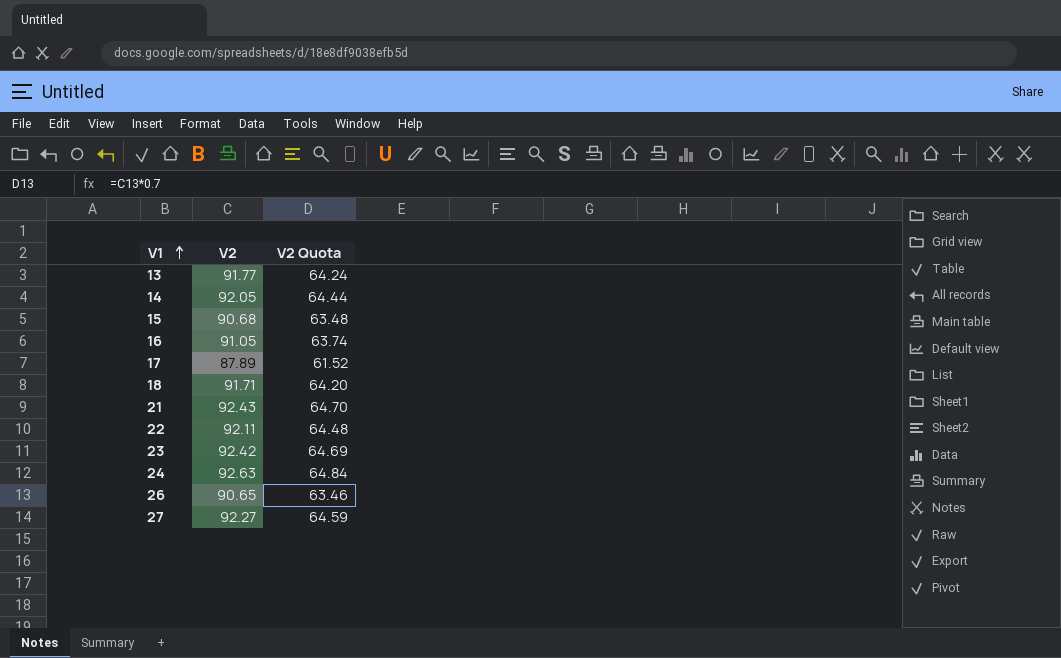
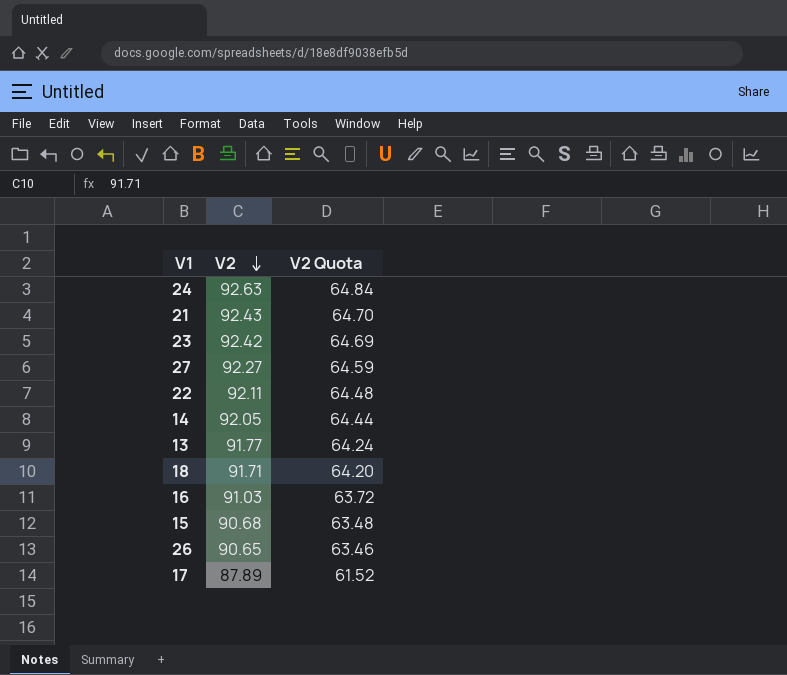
row order: V1 ascending -> V2 descending
16 | V2: 91.05 -> 91.03
16 | V2 Quota: 63.74 -> 63.72

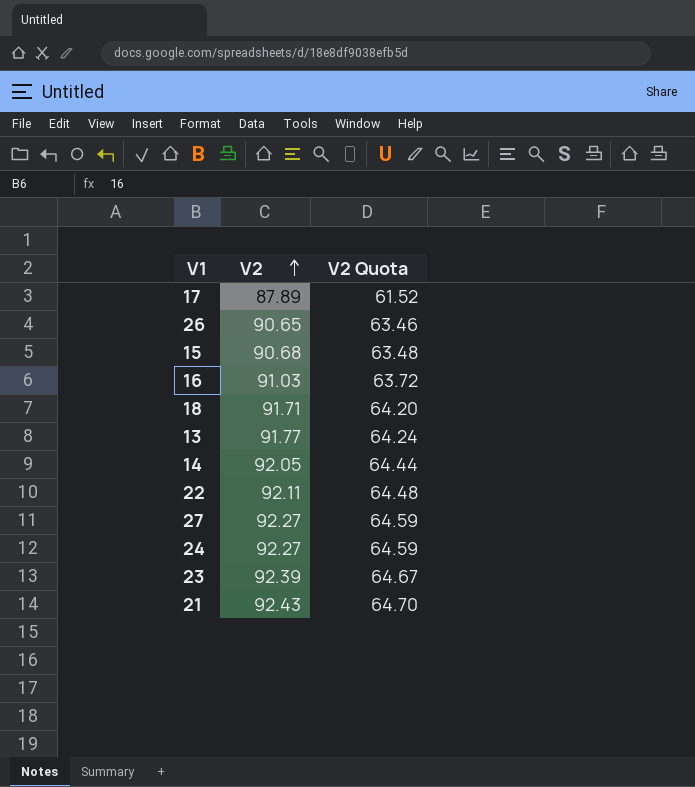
row order: V2 descending -> V2 ascending
24 | V2: 92.63 -> 92.27
24 | V2 Quota: 64.84 -> 64.59
23 | V2: 92.42 -> 92.39
23 | V2 Quota: 64.69 -> 64.67

